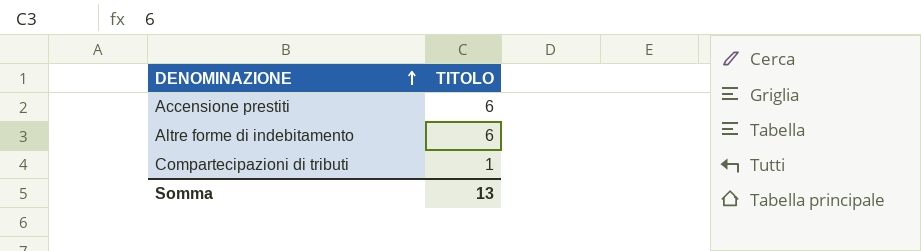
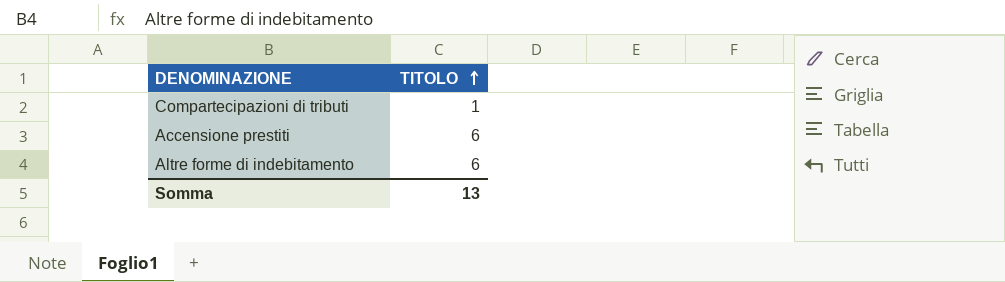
row order: DENOMINAZIONE ascending -> TITOLO ascending

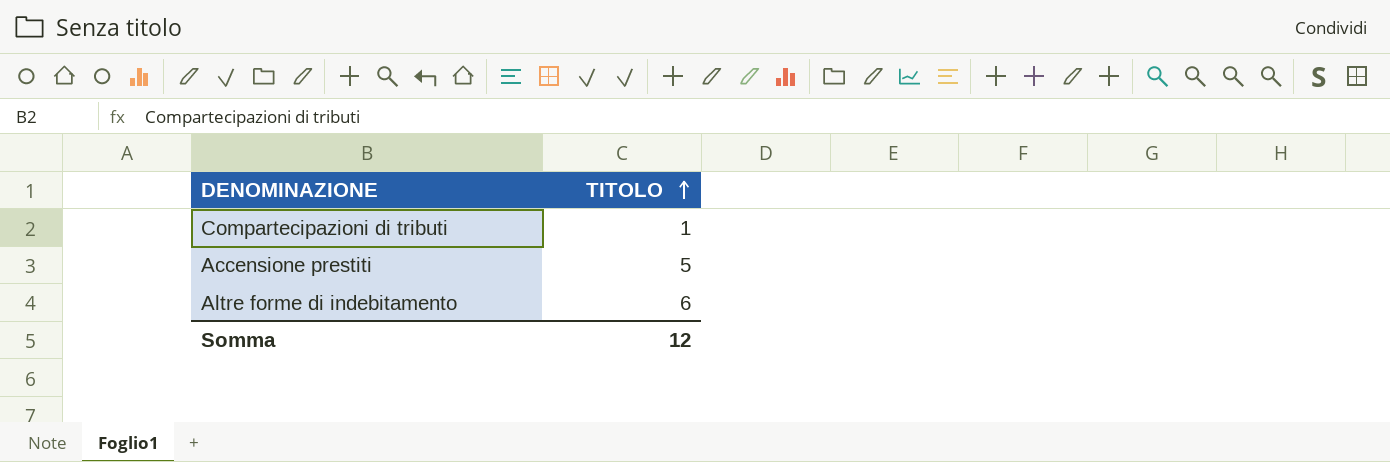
Accensione prestiti | TITOLO: 6 -> 5
Somma | TITOLO: 13 -> 12

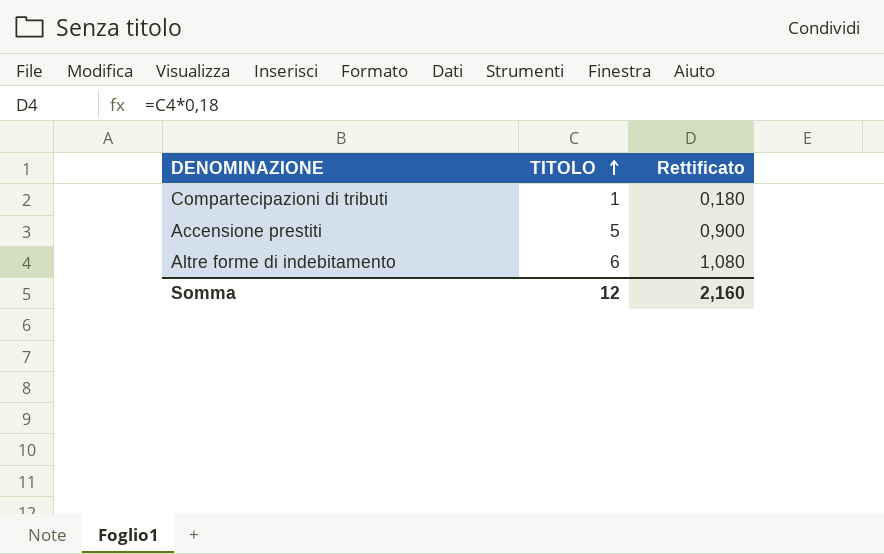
column Rettificato | formula: none -> [TITOLO] * 0,18

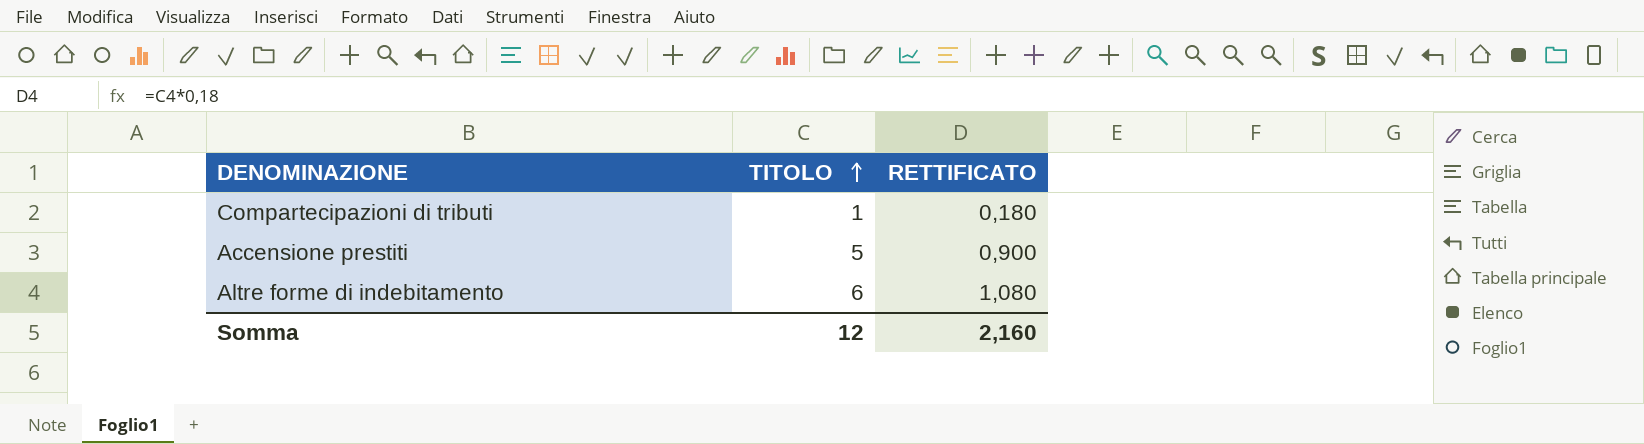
column name: Rettificato -> RETTIFICATO

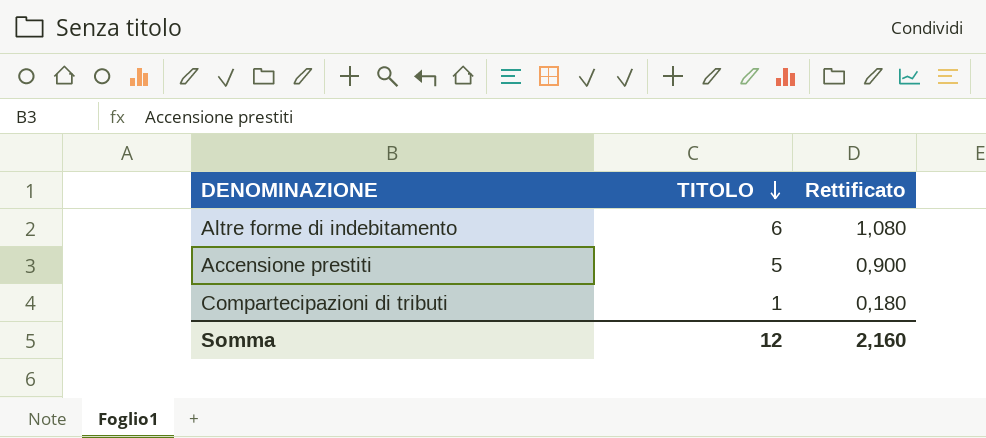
row order: TITOLO ascending -> TITOLO descending
column name: RETTIFICATO -> Rettificato

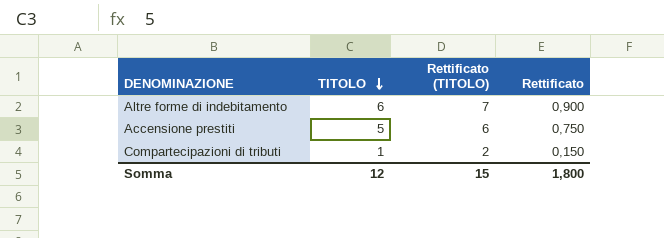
column Rettificato (TITOLO) | formula: none -> [TITOLO] + 1
column Rettificato | formula: [TITOLO] * 0,18 -> [TITOLO] * 0,15
Somma | Rettificato: 2,160 -> 1,800

